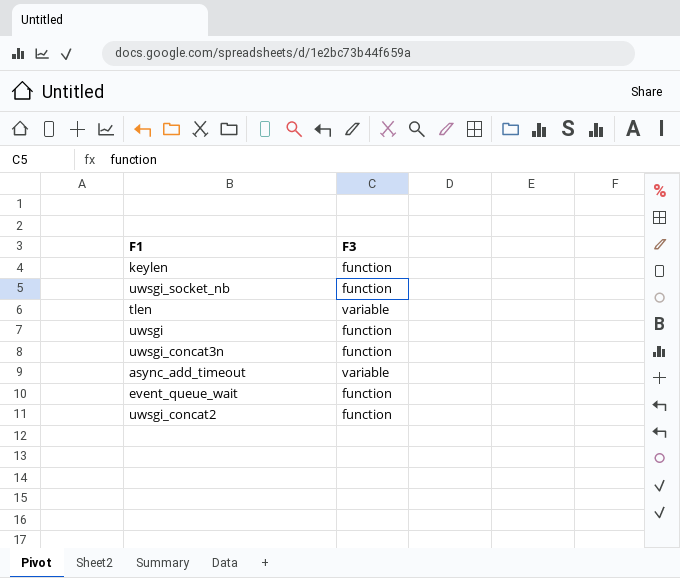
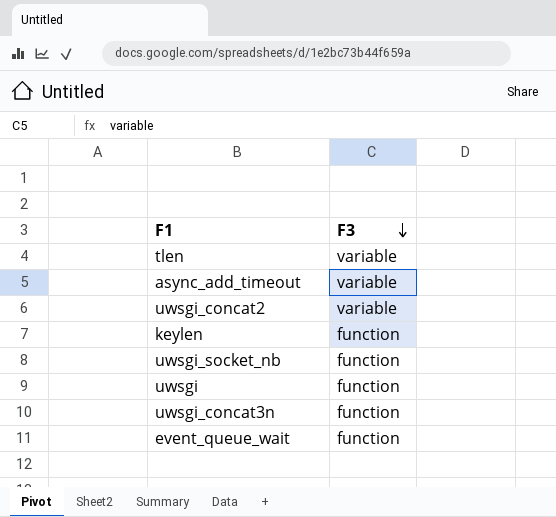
row order: none -> F3 descending
uwsgi_concat2 | F3: function -> variable

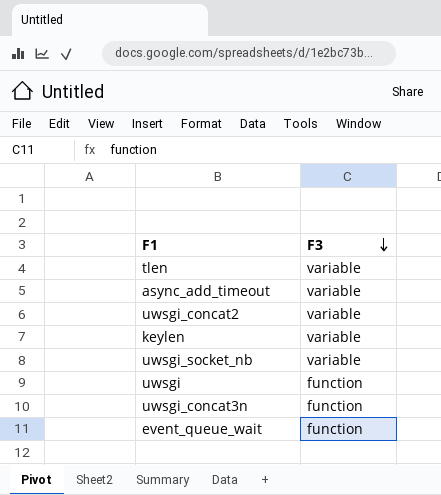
keylen | F3: function -> variable
uwsgi_socket_nb | F3: function -> variable

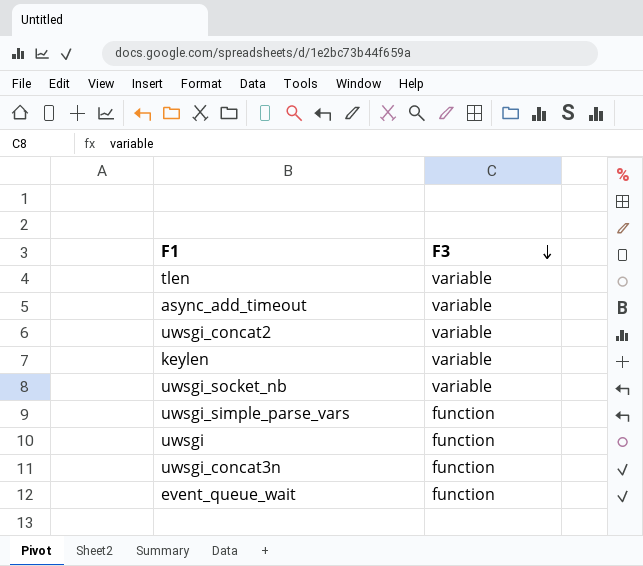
row uwsgi_simple_parse_vars: none -> function

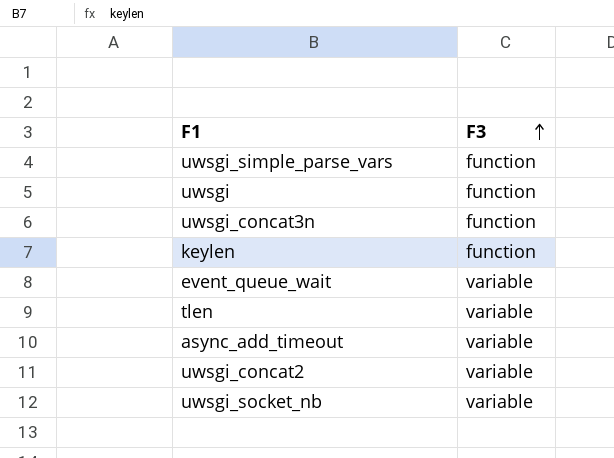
row order: F3 descending -> F3 ascending
keylen | F3: variable -> function
event_queue_wait | F3: function -> variable

